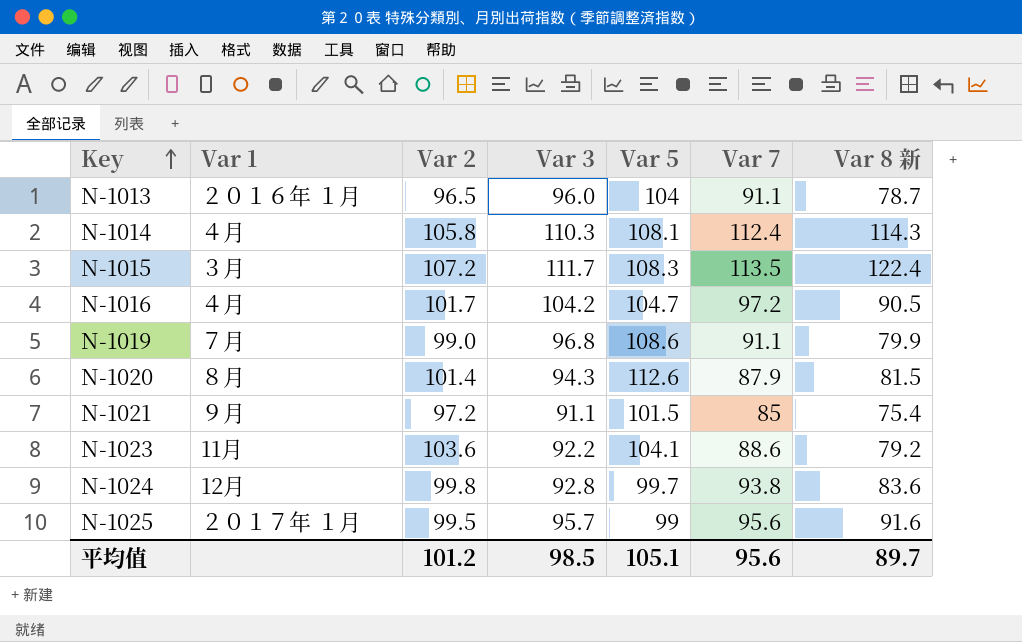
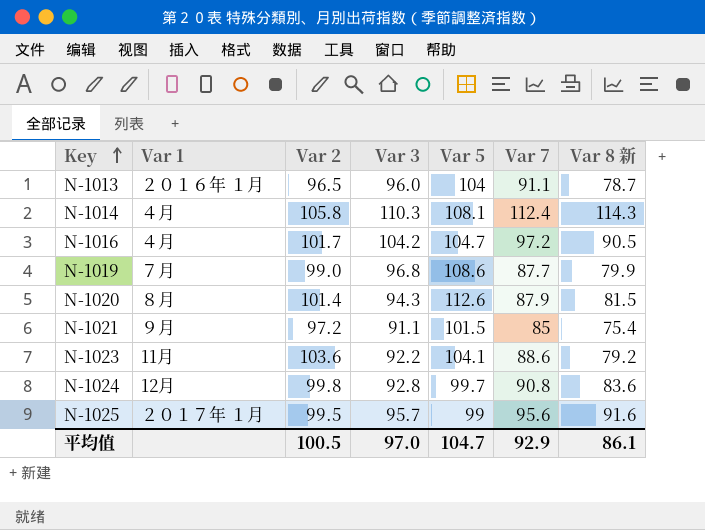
row N-1015: ３月 | 107.2 | 111.7 | 108.3 | 113.5 | 122.4 -> none
N-1019 | Var 7: 91.1 -> 87.7
N-1024 | Var 7: 93.8 -> 90.8
平均值 | Var 2: 101.2 -> 100.5
平均值 | Var 3: 98.5 -> 97.0
平均值 | Var 5: 105.1 -> 104.7
平均值 | Var 7: 95.6 -> 92.9
平均值 | Var 8 新: 89.7 -> 86.1

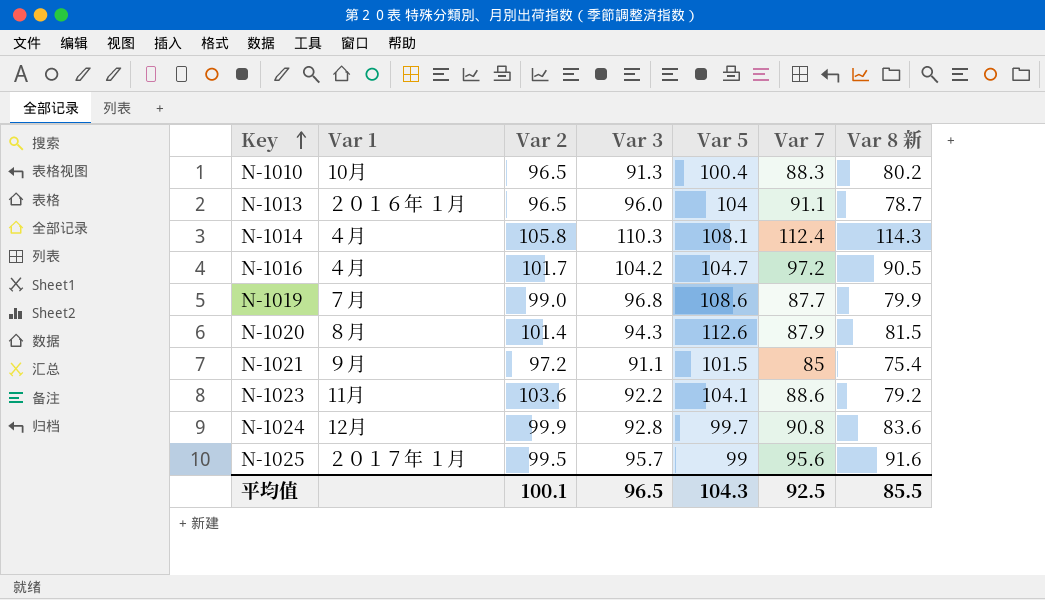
row N-1010: none -> 10月 | 96.5 | 91.3 | 100.4 | 88.3 | 80.2
N-1024 | Var 2: 99.8 -> 99.9
平均值 | Var 2: 100.5 -> 100.1
平均值 | Var 3: 97.0 -> 96.5
平均值 | Var 5: 104.7 -> 104.3
平均值 | Var 7: 92.9 -> 92.5
平均值 | Var 8 新: 86.1 -> 85.5

